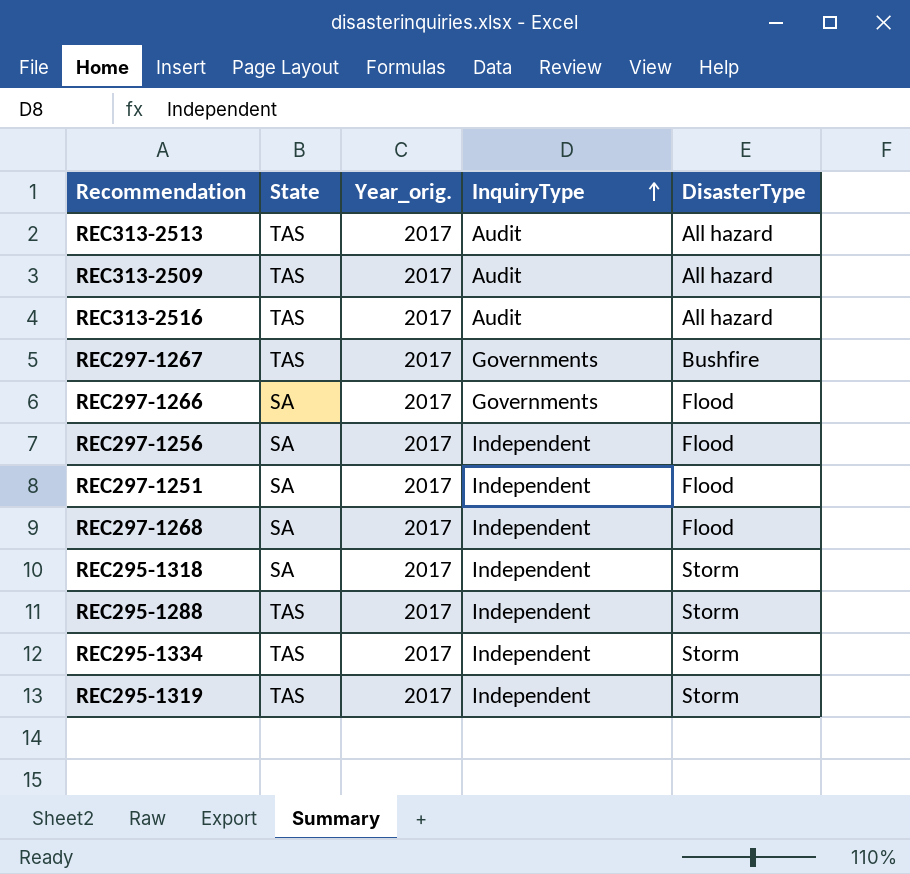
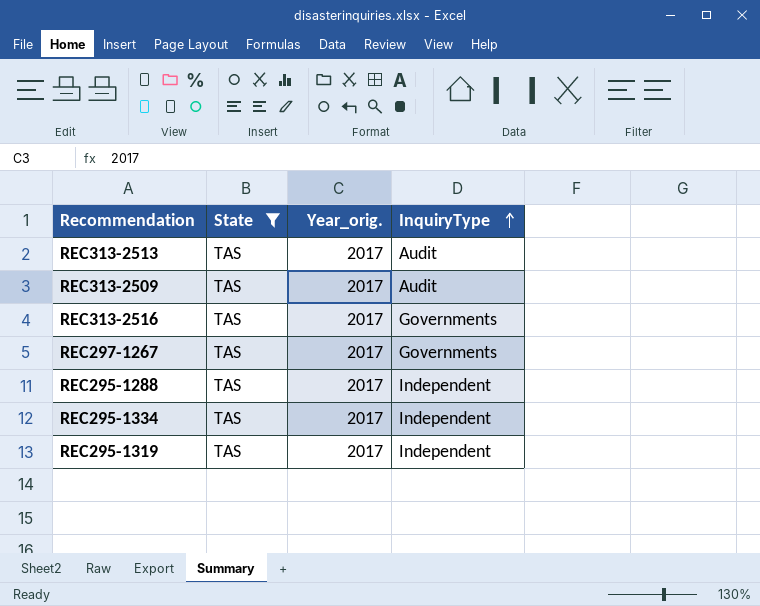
filter: none -> State = TAS
column DisasterType | position: 5 -> none
REC313-2516 | InquiryType: Audit -> Governments

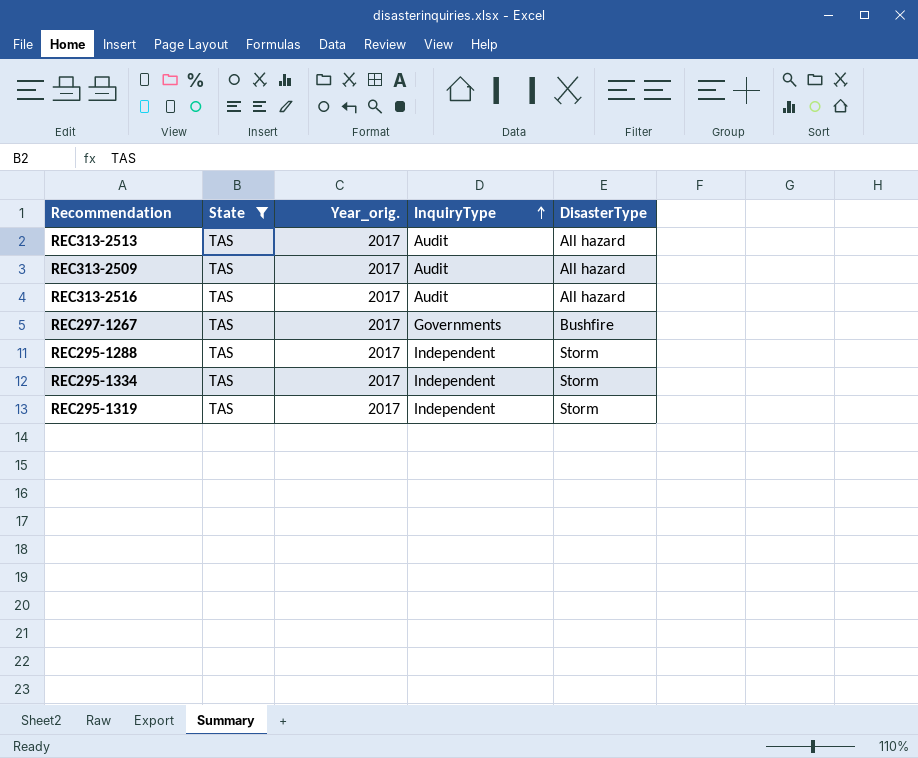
column DisasterType | position: none -> 5
REC313-2516 | InquiryType: Governments -> Audit

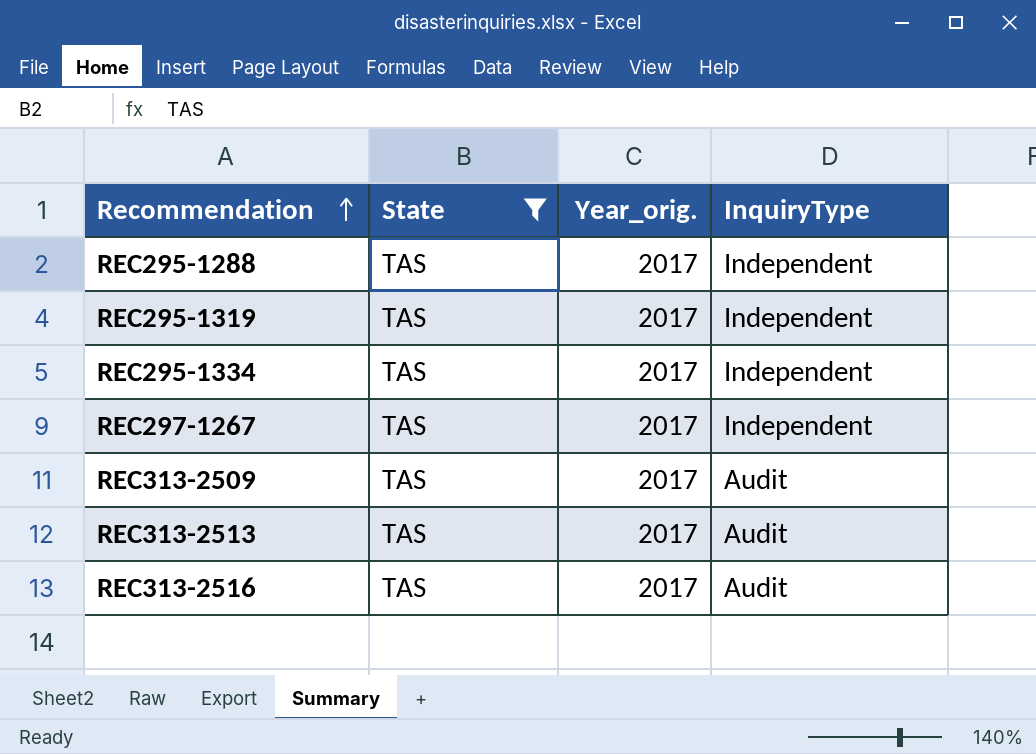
row order: InquiryType ascending -> Recommendation ascending
column DisasterType | position: 5 -> none
REC297-1267 | InquiryType: Governments -> Independent

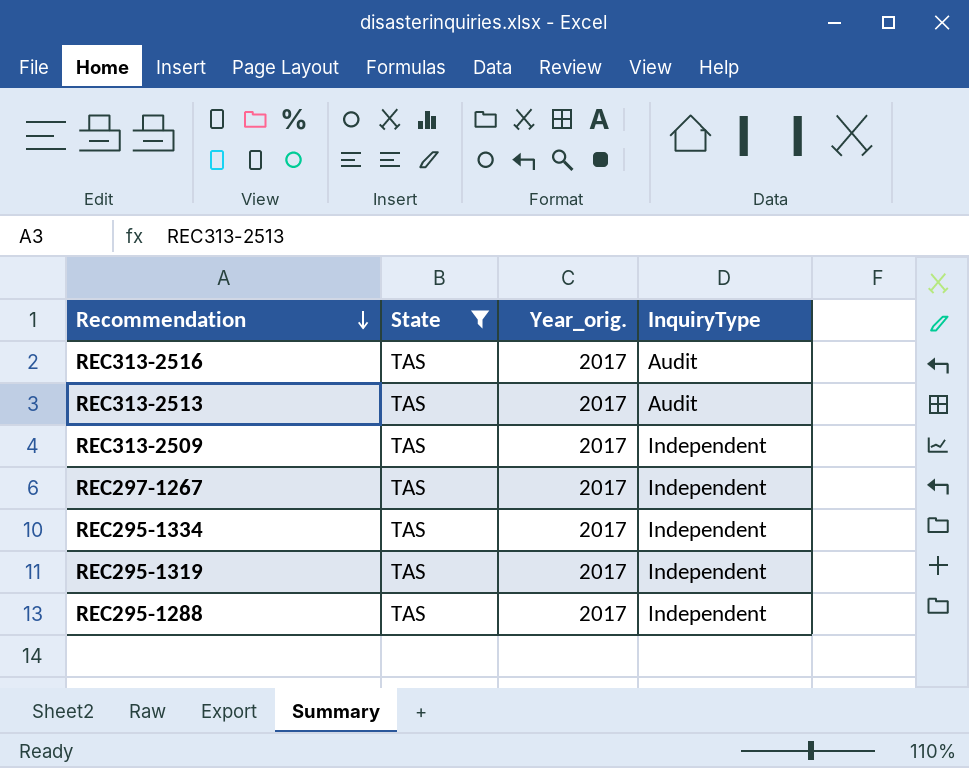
row order: Recommendation ascending -> Recommendation descending
REC313-2509 | InquiryType: Audit -> Independent

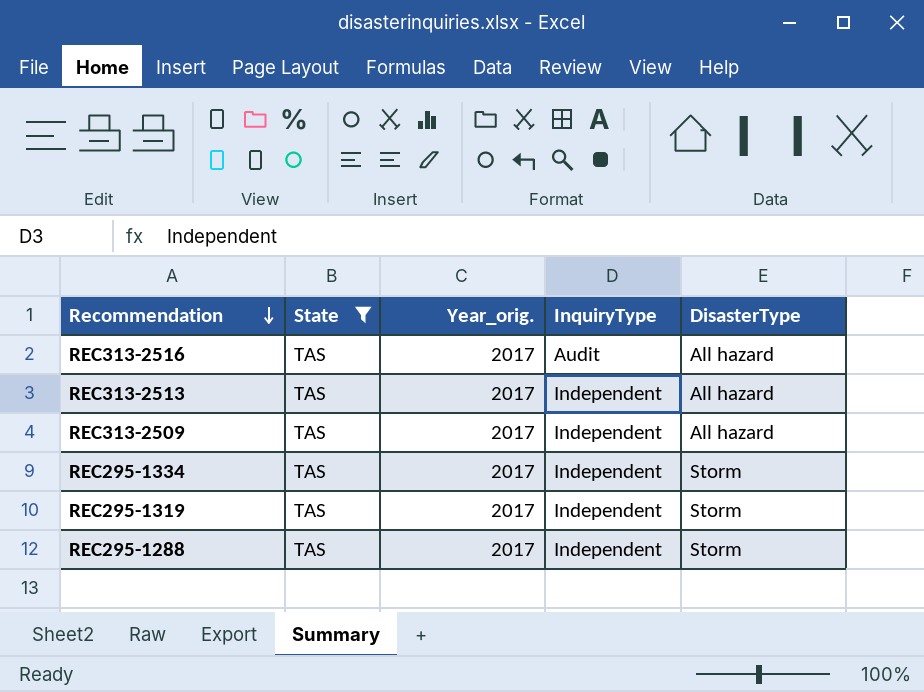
column DisasterType | position: none -> 5
row REC297-1267: TAS | 2017 | Independent -> none
REC313-2513 | InquiryType: Audit -> Independent

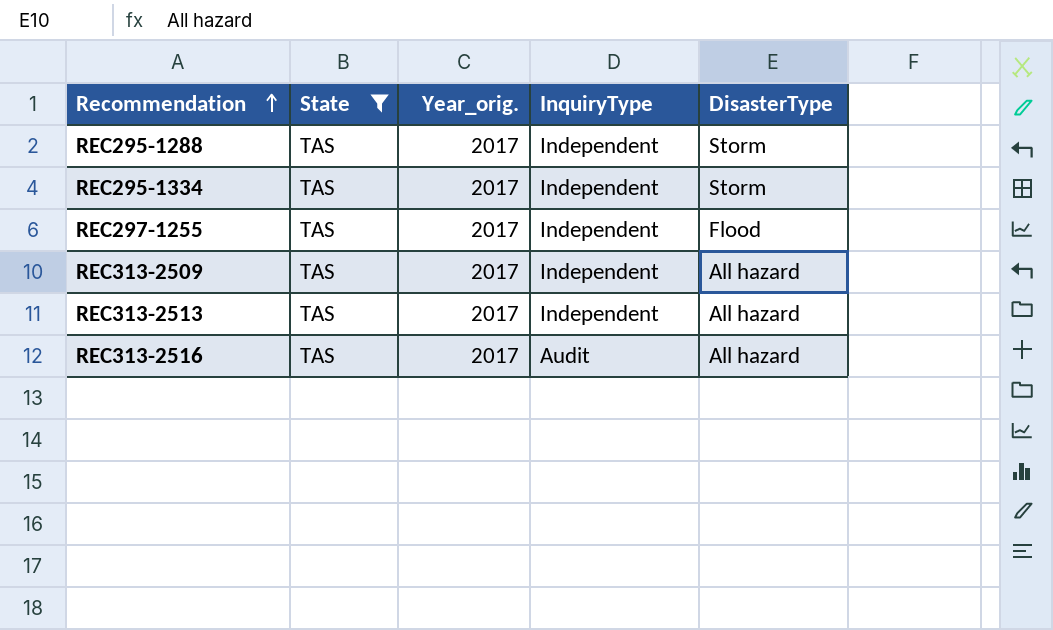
row order: Recommendation descending -> Recommendation ascending
row REC295-1319: TAS | 2017 | Independent | Storm -> none
row REC297-1255: none -> TAS | 2017 | Independent | Flood

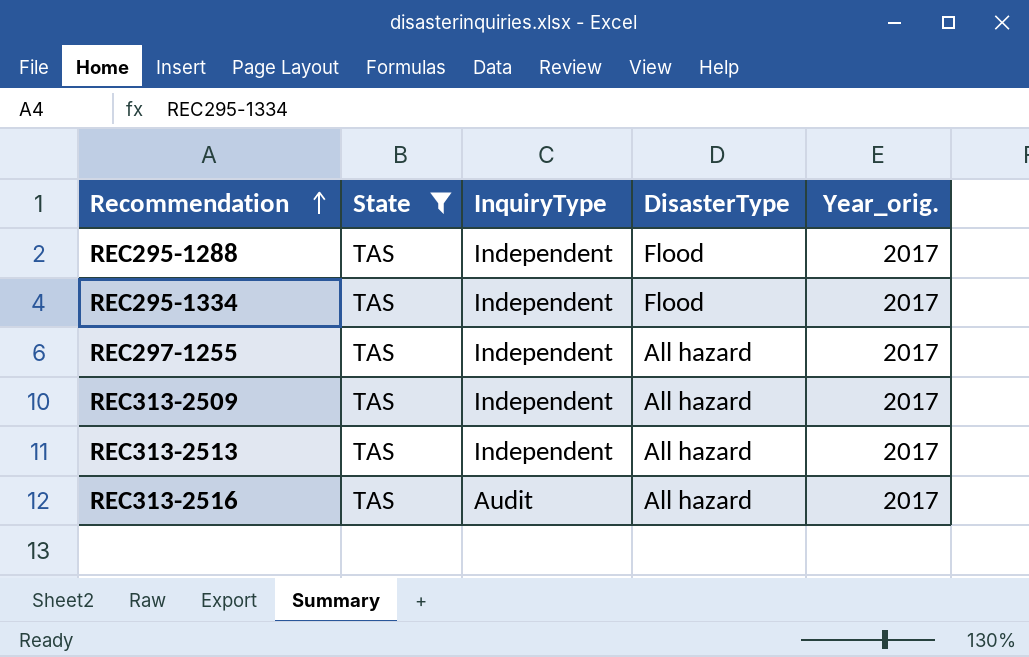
column Year_orig. | position: 3 -> 5
REC295-1288 | DisasterType: Storm -> Flood
REC295-1334 | DisasterType: Storm -> Flood
REC297-1255 | DisasterType: Flood -> All hazard

